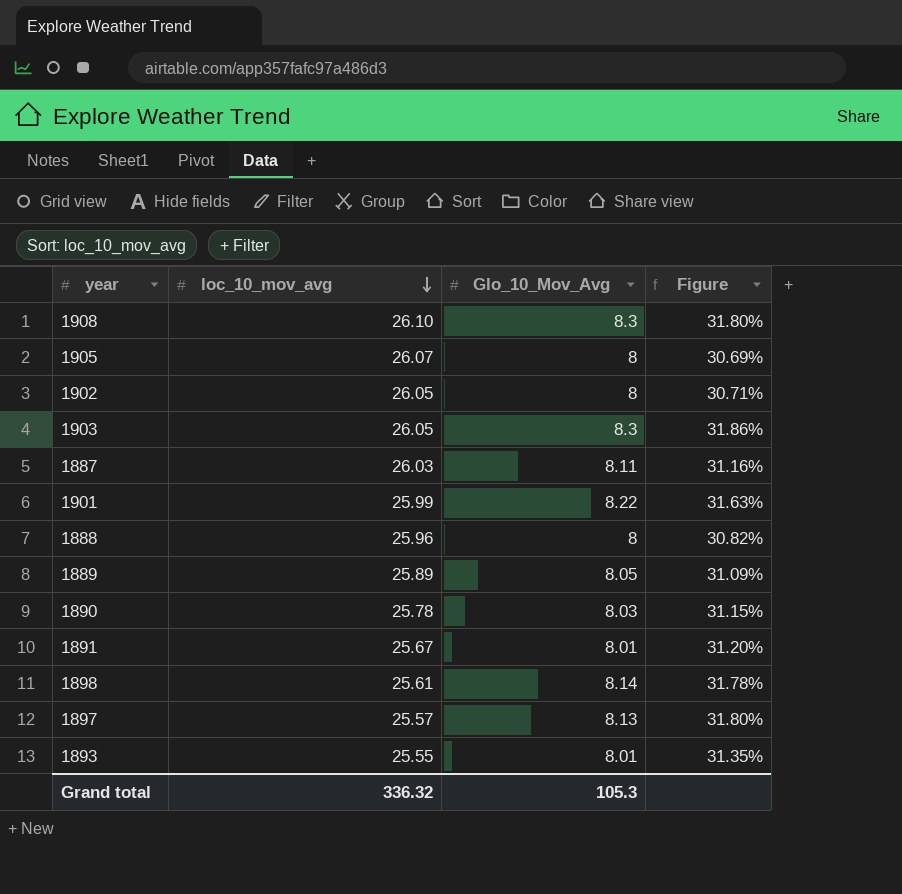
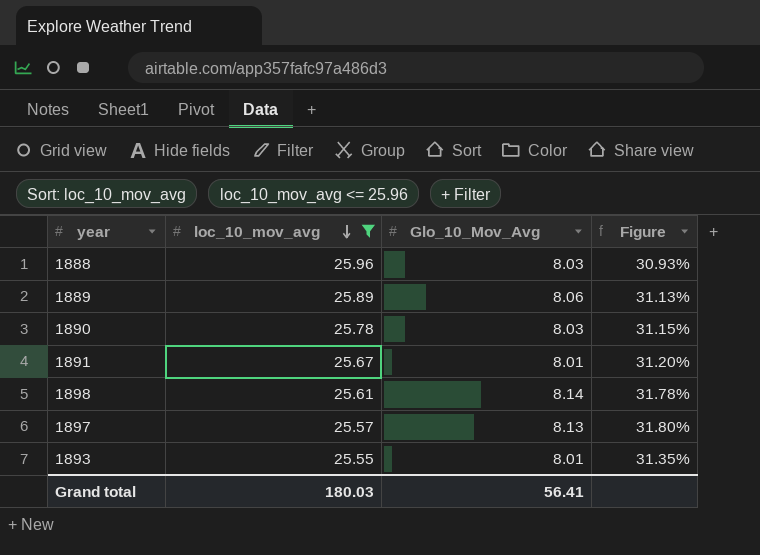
filter: none -> loc_10_mov_avg <= 25.96
1888 | Glo_10_Mov_Avg: 8 -> 8.03
1888 | Figure: 30.82% -> 30.93%
1889 | Glo_10_Mov_Avg: 8.05 -> 8.06
1889 | Figure: 31.09% -> 31.13%
Grand total | loc_10_mov_avg: 336.32 -> 180.03
Grand total | Glo_10_Mov_Avg: 105.3 -> 56.41

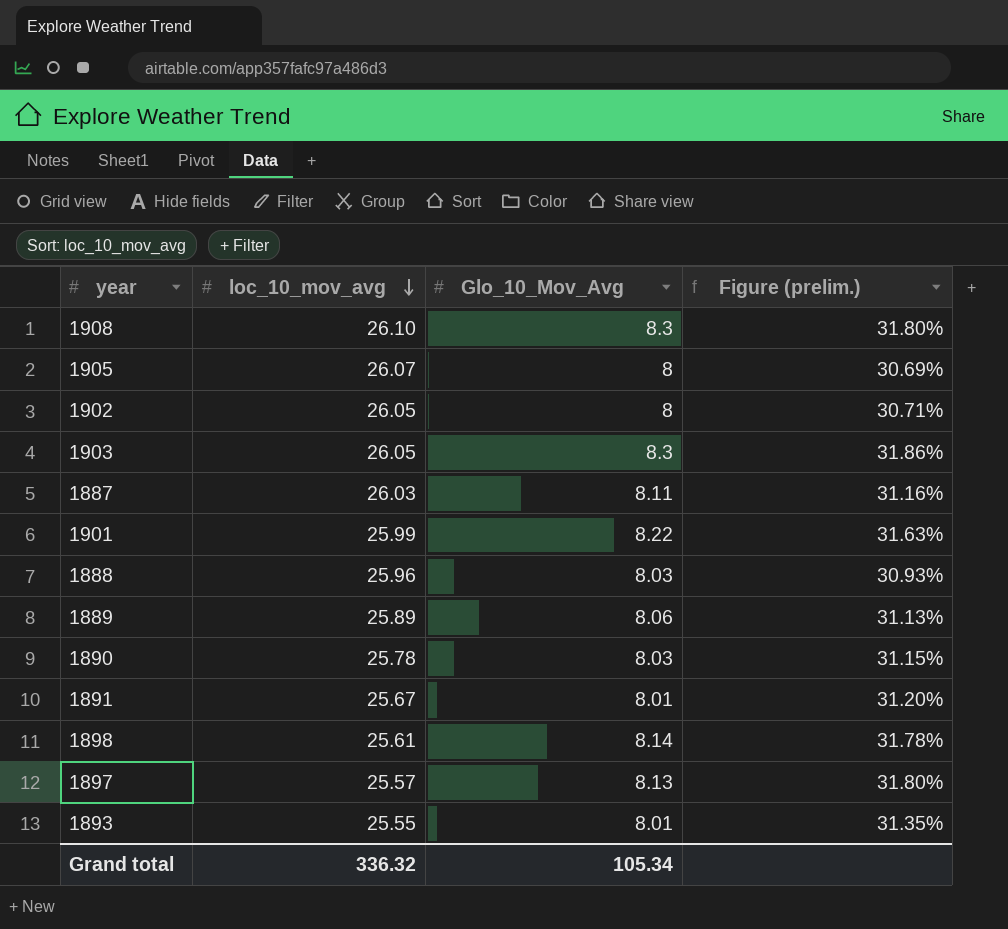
filter: loc_10_mov_avg <= 25.96 -> none
column name: Figure -> Figure (prelim.)
Grand total | loc_10_mov_avg: 180.03 -> 336.32
Grand total | Glo_10_Mov_Avg: 56.41 -> 105.34

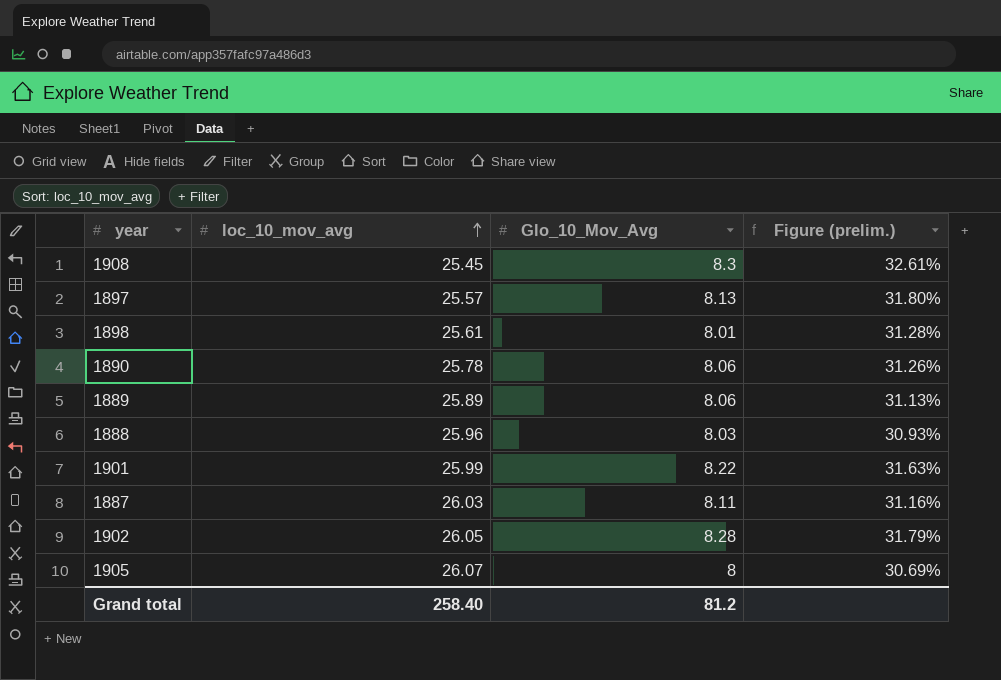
row order: loc_10_mov_avg descending -> loc_10_mov_avg ascending
row 1903: 26.05 | 8.3 | 31.86% -> none
row 1891: 25.67 | 8.01 | 31.20% -> none
row 1893: 25.55 | 8.01 | 31.35% -> none
1908 | loc_10_mov_avg: 26.10 -> 25.45
1908 | Figure (prelim.): 31.80% -> 32.61%
1898 | Glo_10_Mov_Avg: 8.14 -> 8.01
1898 | Figure (prelim.): 31.78% -> 31.28%
1890 | Glo_10_Mov_Avg: 8.03 -> 8.06
1890 | Figure (prelim.): 31.15% -> 31.26%
1902 | Glo_10_Mov_Avg: 8 -> 8.28
1902 | Figure (prelim.): 30.71% -> 31.79%
Grand total | loc_10_mov_avg: 336.32 -> 258.40
Grand total | Glo_10_Mov_Avg: 105.34 -> 81.2

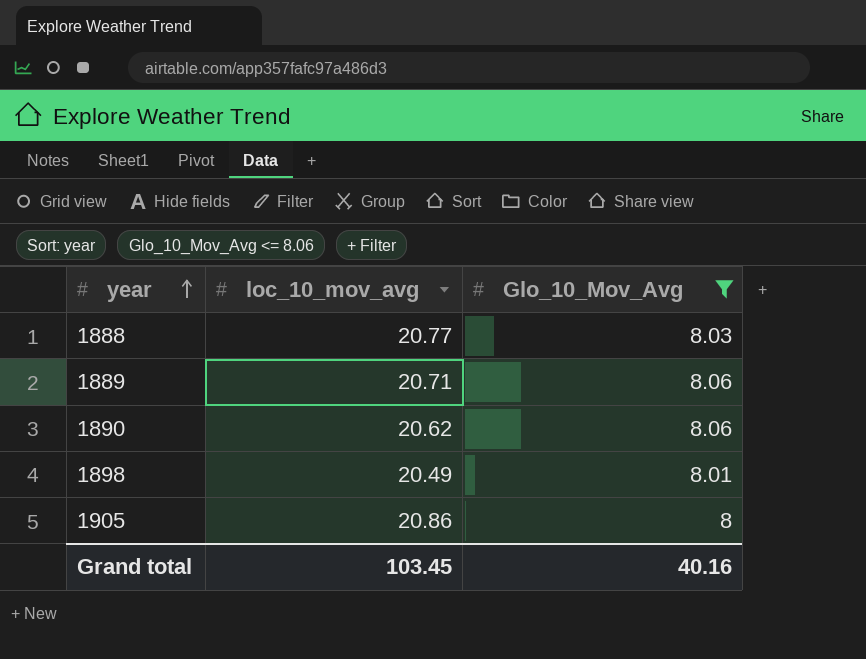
filter: none -> Glo_10_Mov_Avg <= 8.06
row order: loc_10_mov_avg ascending -> year ascending
column Figure (prelim.) | formula: [Glo_10_Mov_Avg] / [loc_10_mov_avg] -> none
1888 | loc_10_mov_avg: 25.96 -> 20.77
1889 | loc_10_mov_avg: 25.89 -> 20.71
1890 | loc_10_mov_avg: 25.78 -> 20.62
1898 | loc_10_mov_avg: 25.61 -> 20.49
1905 | loc_10_mov_avg: 26.07 -> 20.86
Grand total | loc_10_mov_avg: 258.40 -> 103.45
Grand total | Glo_10_Mov_Avg: 81.2 -> 40.16

